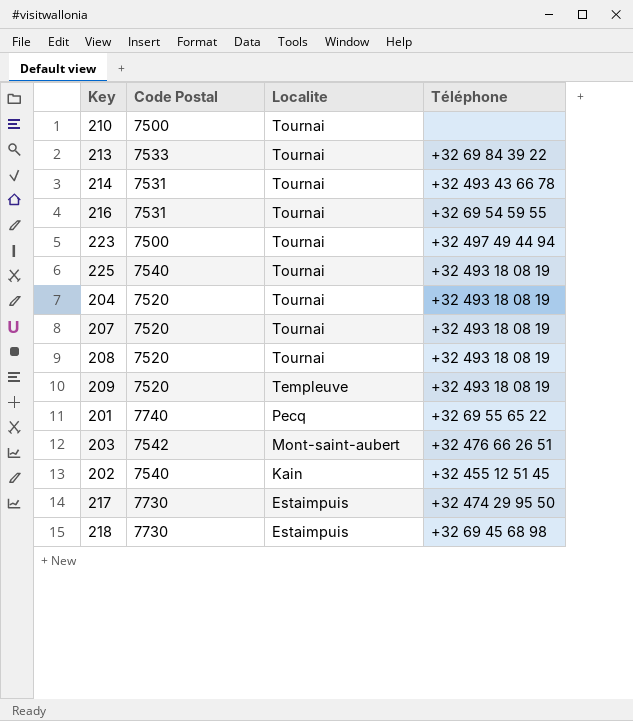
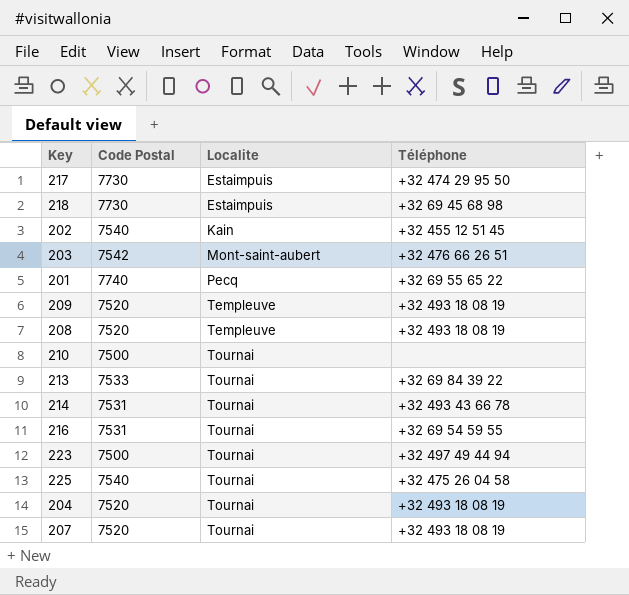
row order: Localite descending -> Localite ascending
208 | Localite: Tournai -> Templeuve
225 | Téléphone: +32 493 18 08 19 -> +32 475 26 04 58

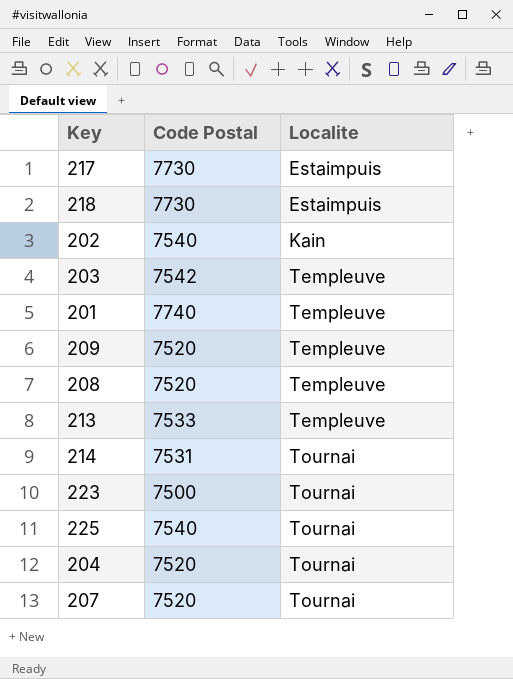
column Téléphone | position: 4 -> none
row 210: 7500 | Tournai | none -> none
row 216: 7531 | Tournai | +32 69 54 59 55 -> none
203 | Localite: Mont-saint-aubert -> Templeuve
201 | Localite: Pecq -> Templeuve
213 | Localite: Tournai -> Templeuve

